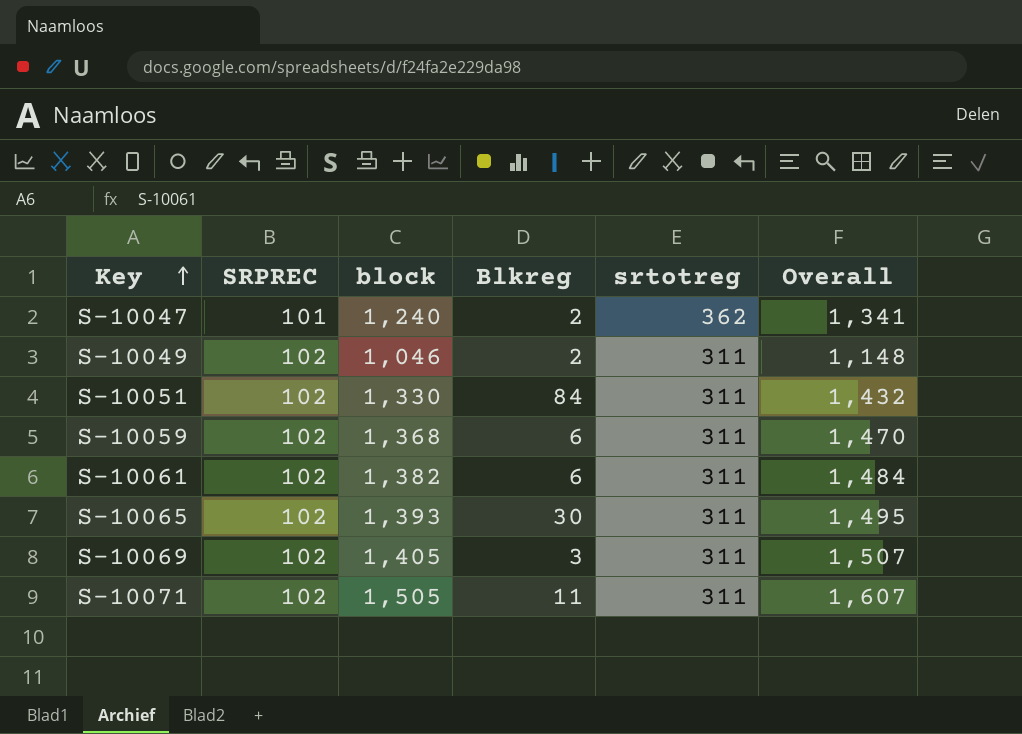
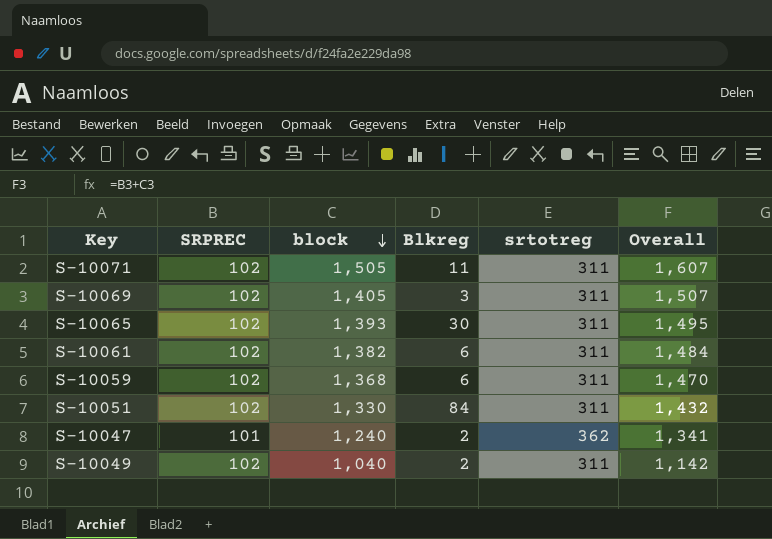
row order: Key ascending -> block descending
S-10049 | block: 1,046 -> 1,040
S-10049 | Overall: 1,148 -> 1,142

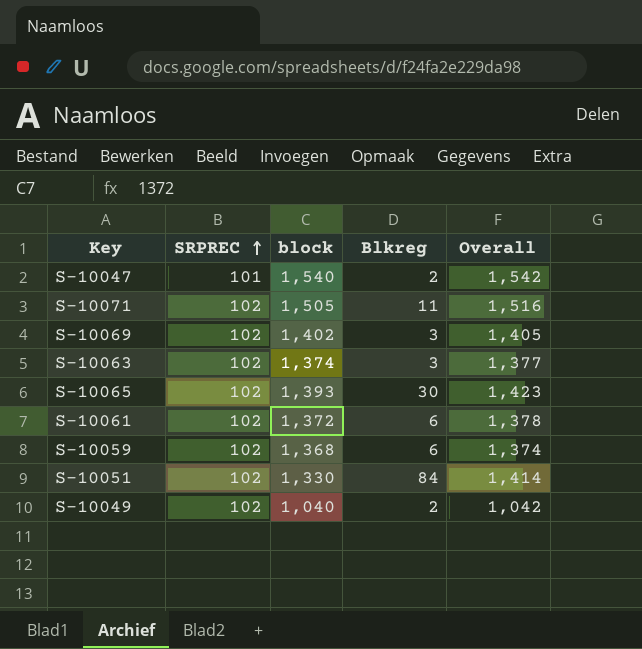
row order: block descending -> SRPREC ascending
column srtotreg | position: 5 -> none
column Overall | formula: [SRPREC] + [block] -> [block] + [Blkreg]
S-10047 | block: 1,240 -> 1,540
S-10069 | block: 1,405 -> 1,402
row S-10063: none -> 102 | 1,374 | 3 | 1,377
S-10061 | block: 1,382 -> 1,372

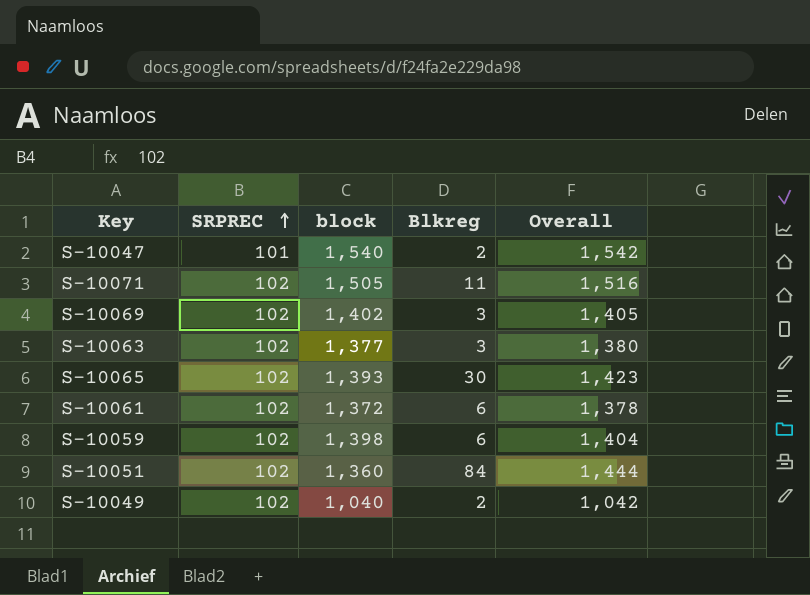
S-10063 | block: 1,374 -> 1,377
S-10063 | Overall: 1,377 -> 1,380
S-10059 | block: 1,368 -> 1,398
S-10059 | Overall: 1,374 -> 1,404
S-10051 | block: 1,330 -> 1,360
S-10051 | Overall: 1,414 -> 1,444

